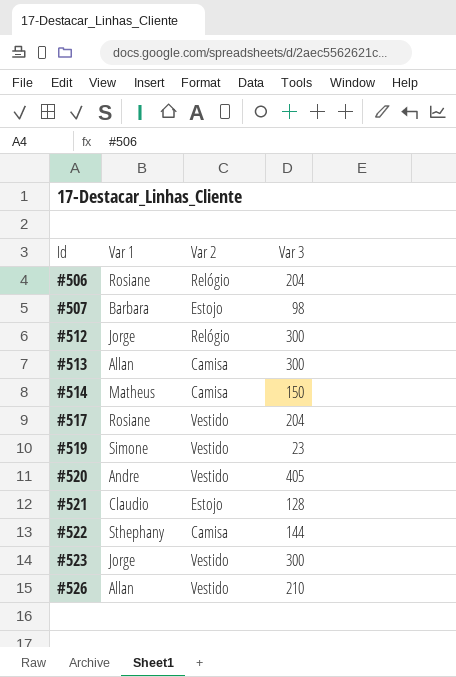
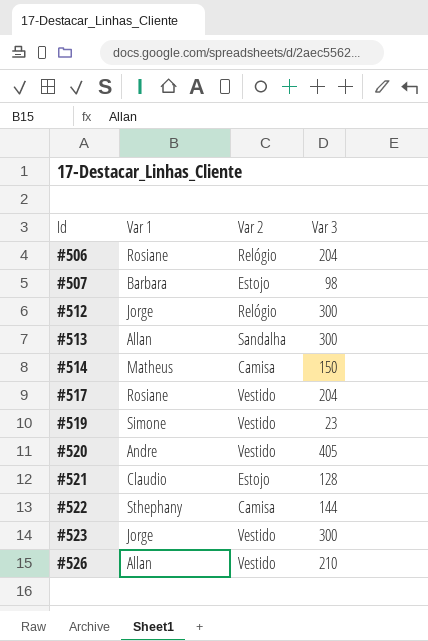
#513 | Var 2: Camisa -> Sandalha

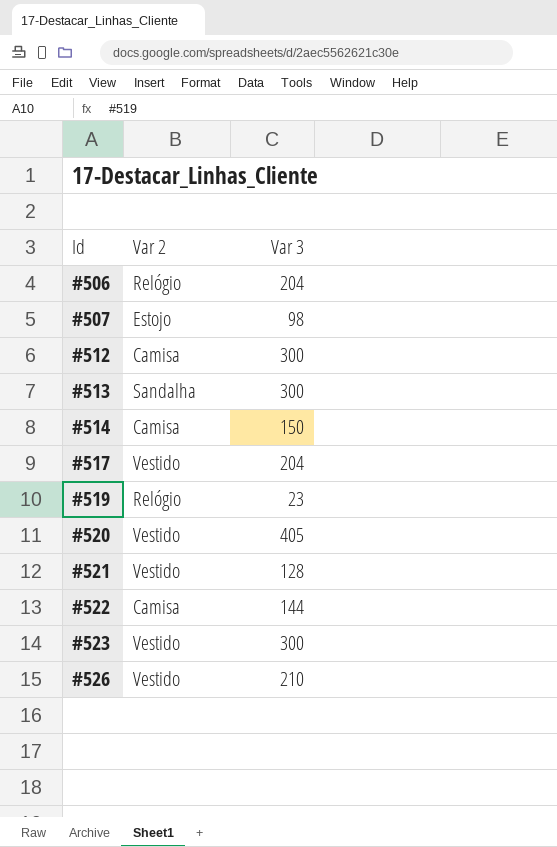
column Var 1 | position: 2 -> none
#512 | Var 2: Relógio -> Camisa
#519 | Var 2: Vestido -> Relógio
#521 | Var 2: Estojo -> Vestido

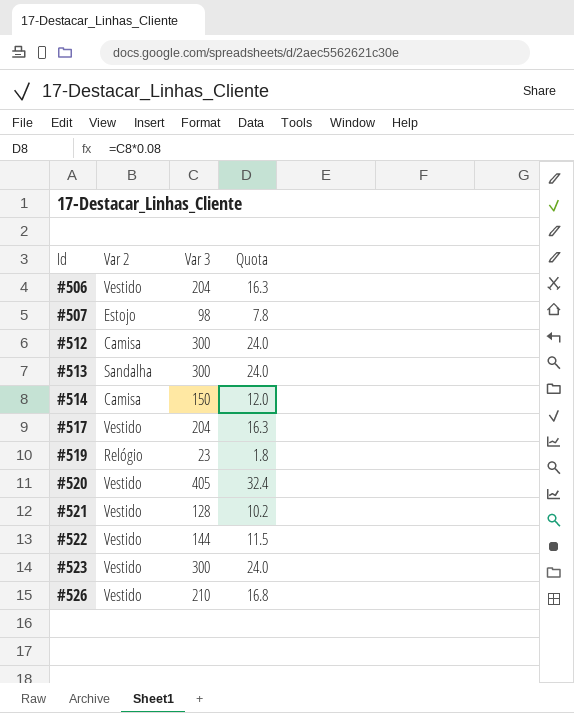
column Quota | formula: none -> [Var 3] * 0.08
#506 | Var 2: Relógio -> Vestido
#522 | Var 2: Camisa -> Vestido

